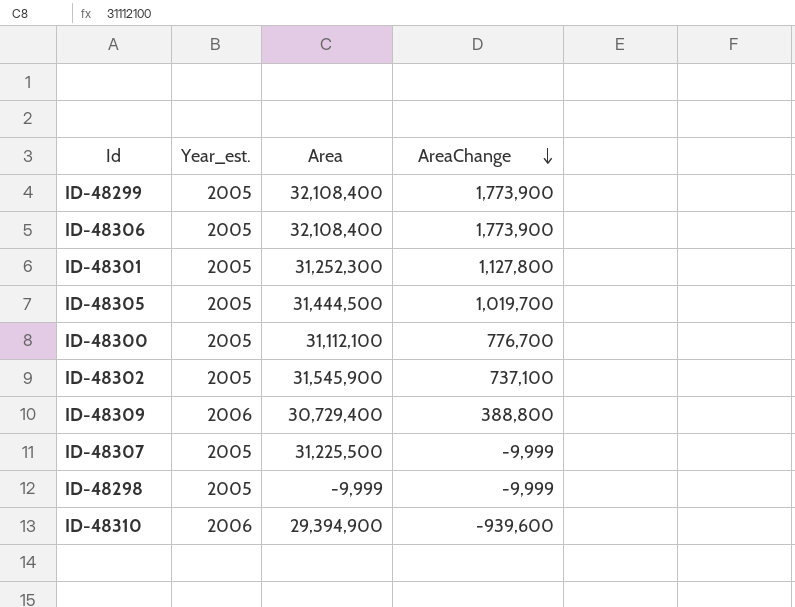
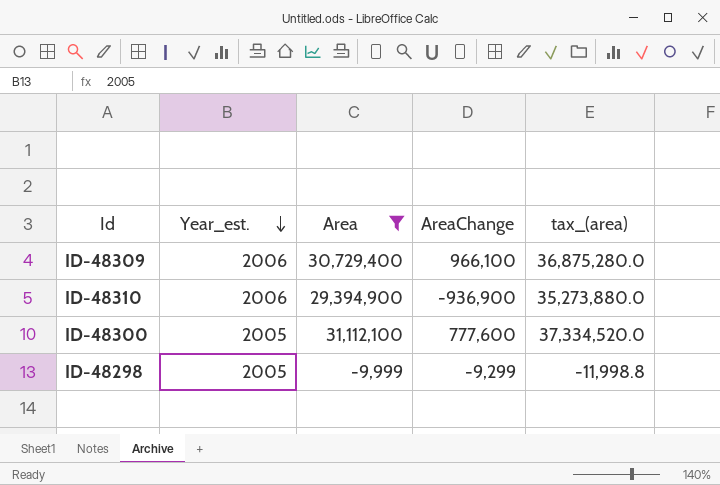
filter: none -> Area <= 31,112,100
row order: AreaChange descending -> Year_est. descending
column tax_(area) | formula: none -> [Area] * 1.2
ID-48309 | AreaChange: 388,800 -> 966,100
ID-48310 | AreaChange: -939,600 -> -936,900
ID-48300 | AreaChange: 776,700 -> 777,600
ID-48298 | AreaChange: -9,999 -> -9,299

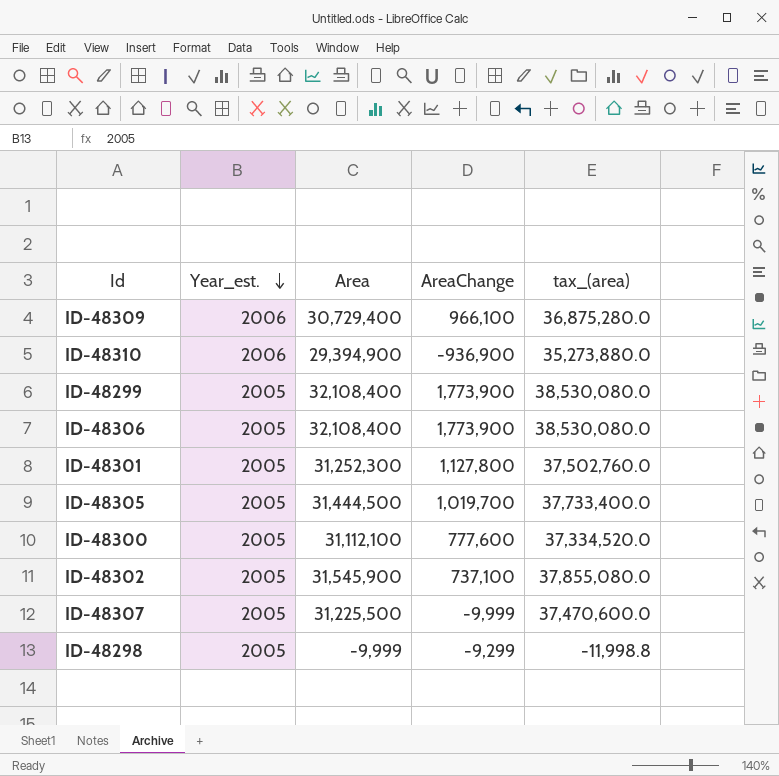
filter: Area <= 31,112,100 -> none

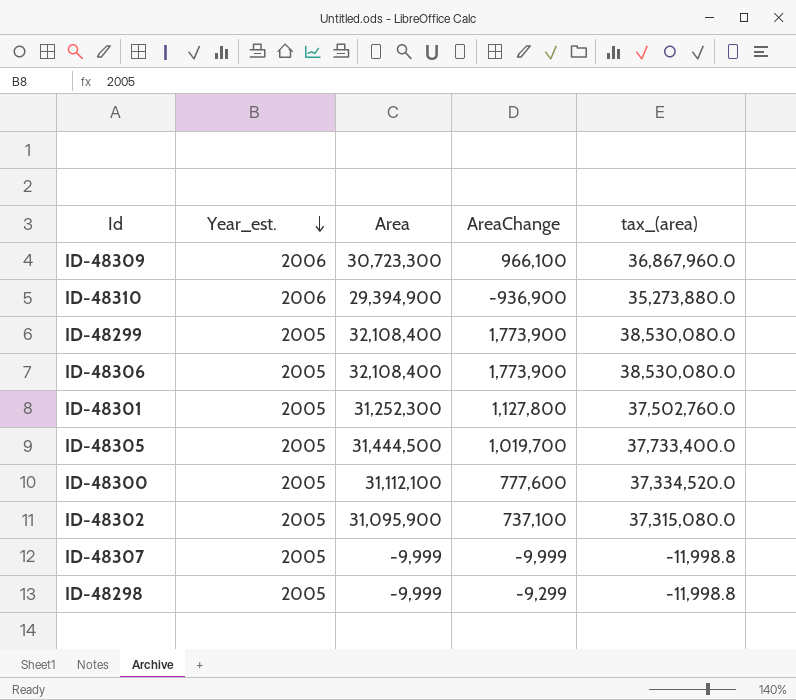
ID-48309 | Area: 30,729,400 -> 30,723,300
ID-48309 | tax_(area): 36,875,280.0 -> 36,867,960.0
ID-48302 | Area: 31,545,900 -> 31,095,900
ID-48302 | tax_(area): 37,855,080.0 -> 37,315,080.0
ID-48307 | Area: 31,225,500 -> -9,999
ID-48307 | tax_(area): 37,470,600.0 -> -11,998.8

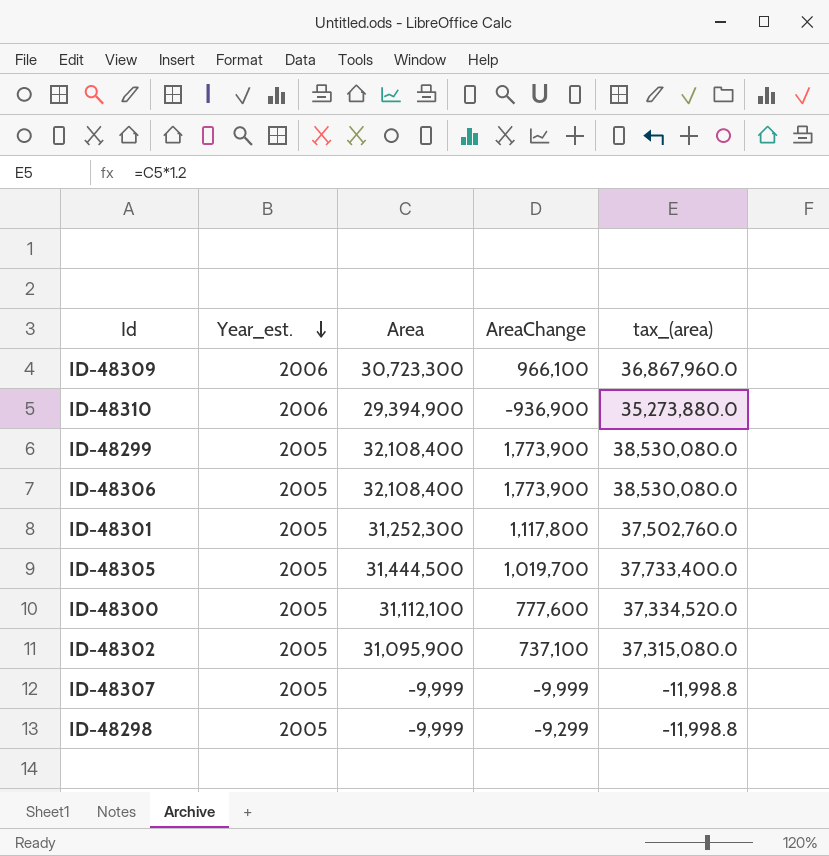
ID-48301 | AreaChange: 1,127,800 -> 1,117,800

